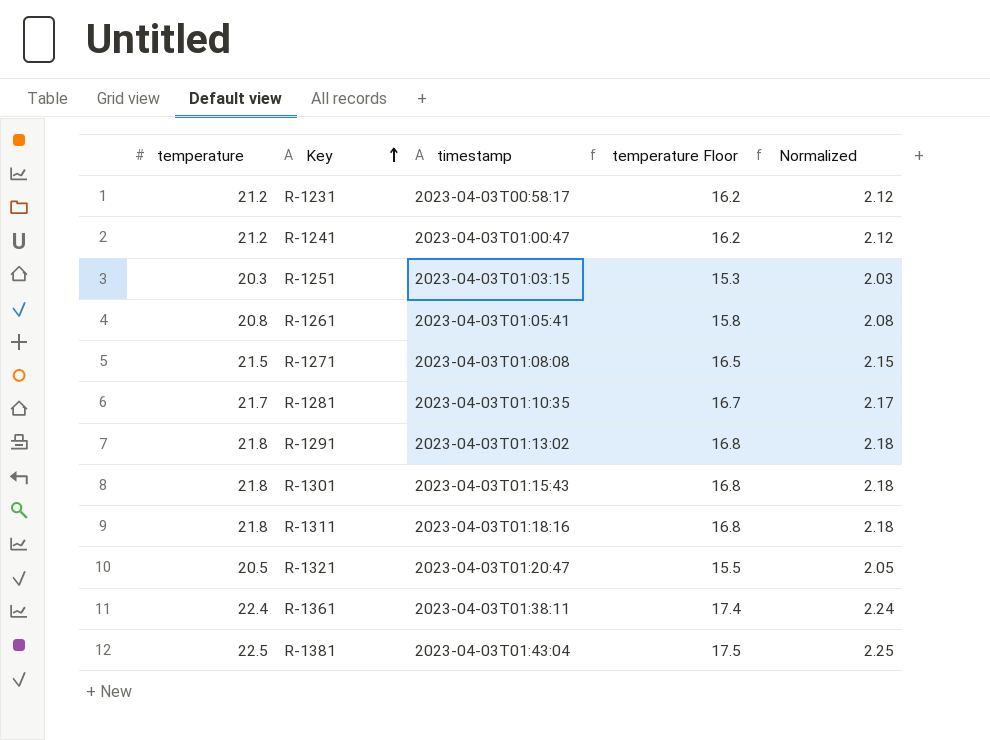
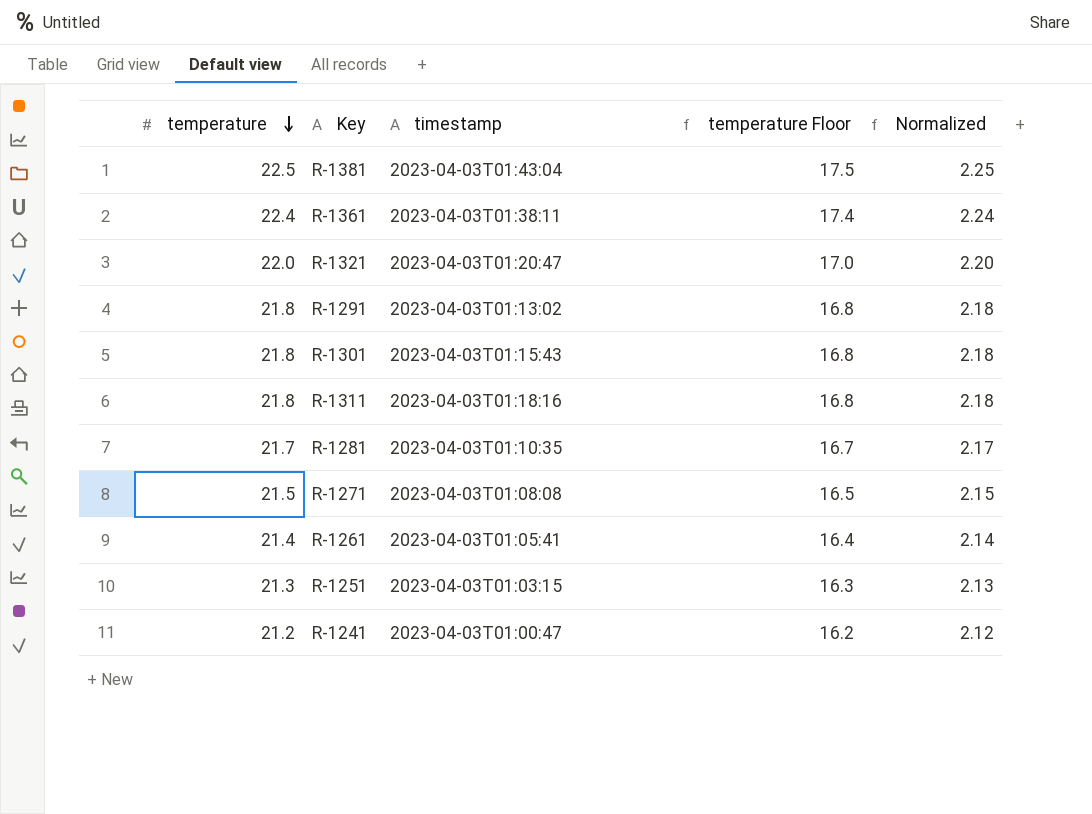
row order: Key ascending -> temperature descending
row R-1231: 21.2 | 2023-04-03T00:58:17 | 16.2 | 2.12 -> none
R-1321 | temperature: 20.5 -> 22.0
R-1321 | temperature Floor: 15.5 -> 17.0
R-1321 | Normalized: 2.05 -> 2.20
R-1261 | temperature: 20.8 -> 21.4
R-1261 | temperature Floor: 15.8 -> 16.4
R-1261 | Normalized: 2.08 -> 2.14
R-1251 | temperature: 20.3 -> 21.3
R-1251 | temperature Floor: 15.3 -> 16.3
R-1251 | Normalized: 2.03 -> 2.13

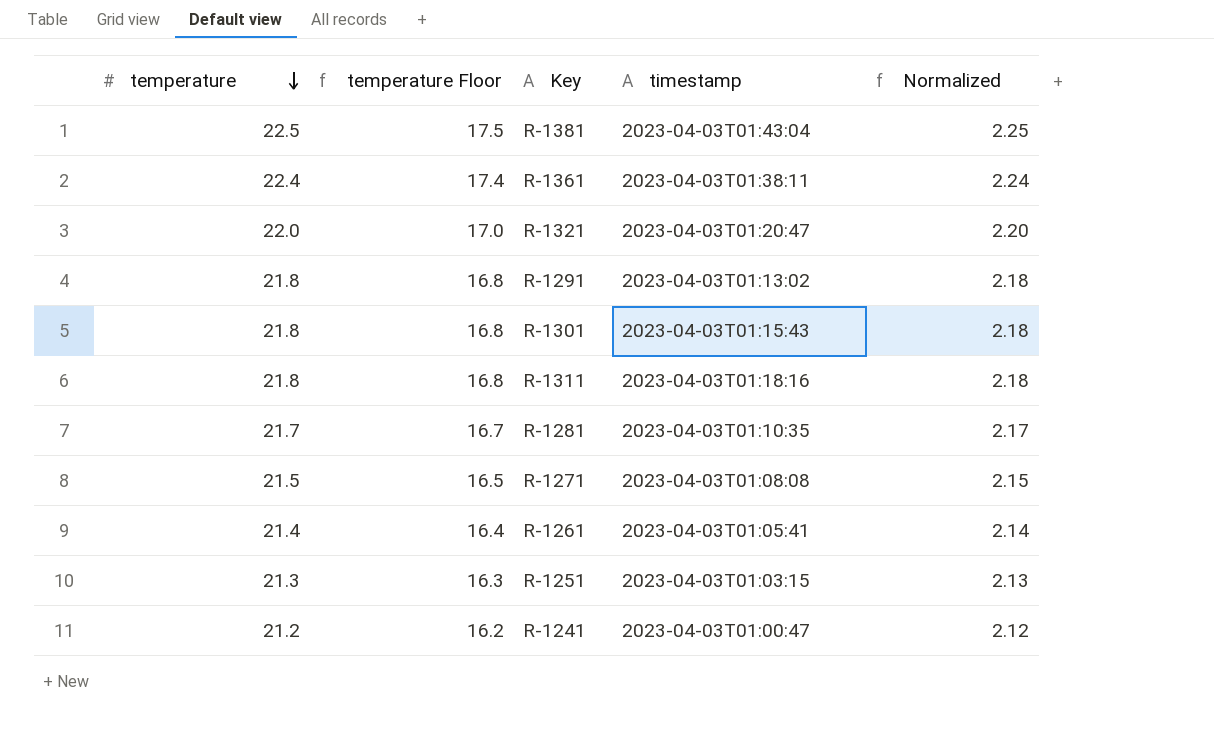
column temperature Floor | position: 4 -> 2

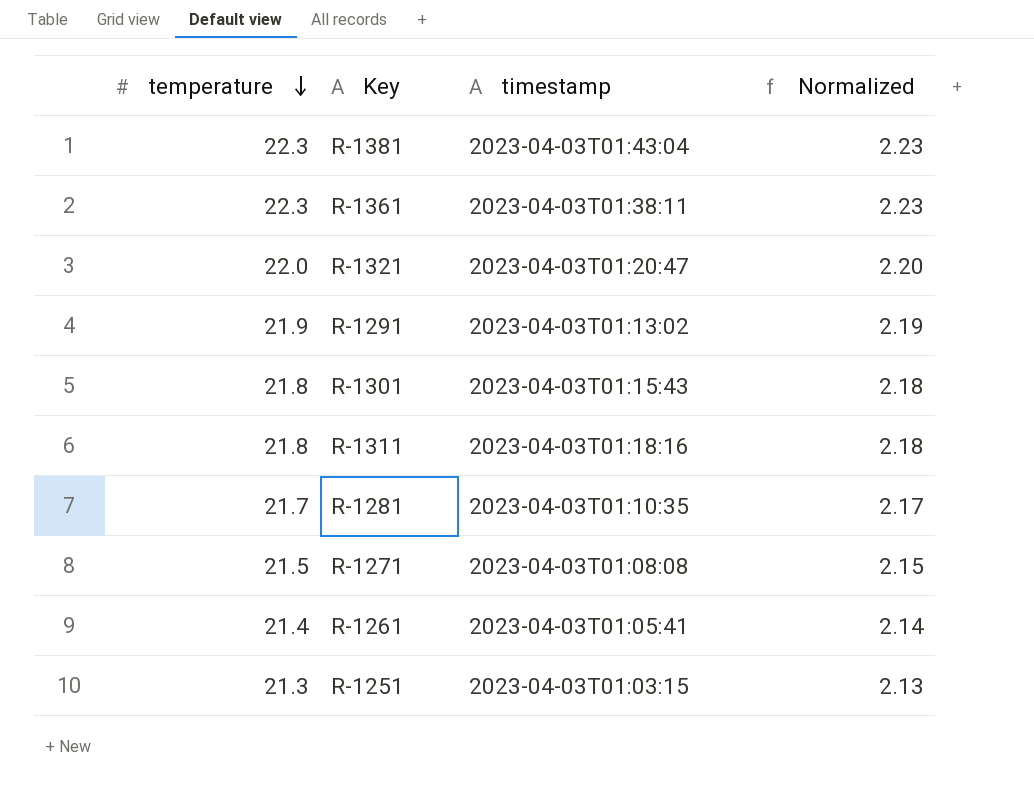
column temperature Floor | formula: [temperature] - 5 -> none
row R-1241: 21.2 | 16.2 | 2023-04-03T01:00:47 | 2.12 -> none
R-1381 | temperature: 22.5 -> 22.3
R-1381 | Normalized: 2.25 -> 2.23
R-1361 | temperature: 22.4 -> 22.3
R-1361 | Normalized: 2.24 -> 2.23
R-1291 | temperature: 21.8 -> 21.9
R-1291 | Normalized: 2.18 -> 2.19

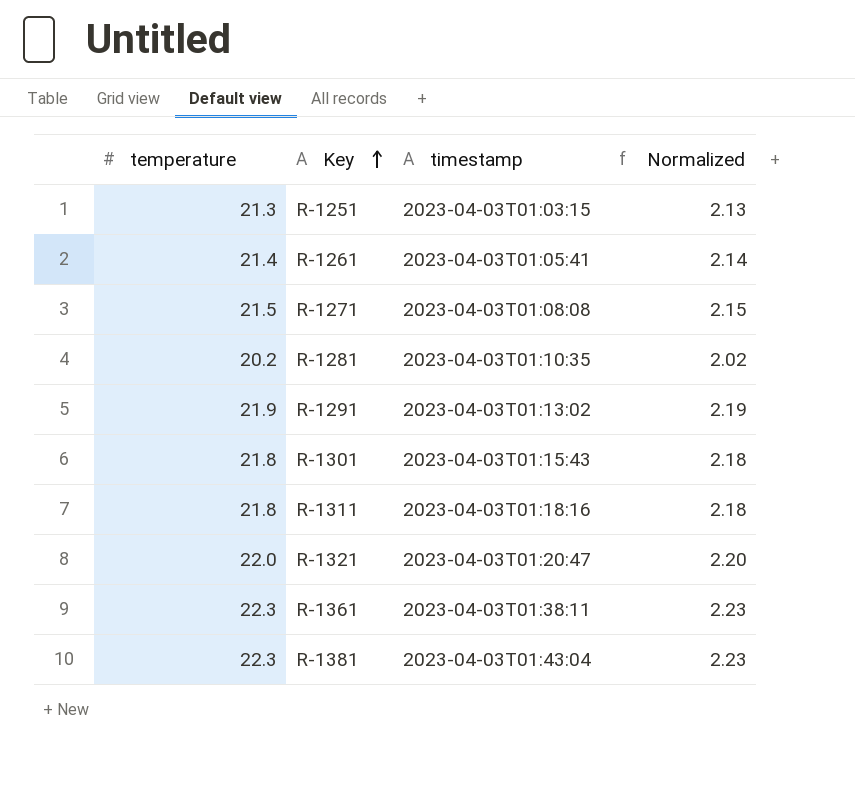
row order: temperature descending -> Key ascending
R-1281 | temperature: 21.7 -> 20.2
R-1281 | Normalized: 2.17 -> 2.02

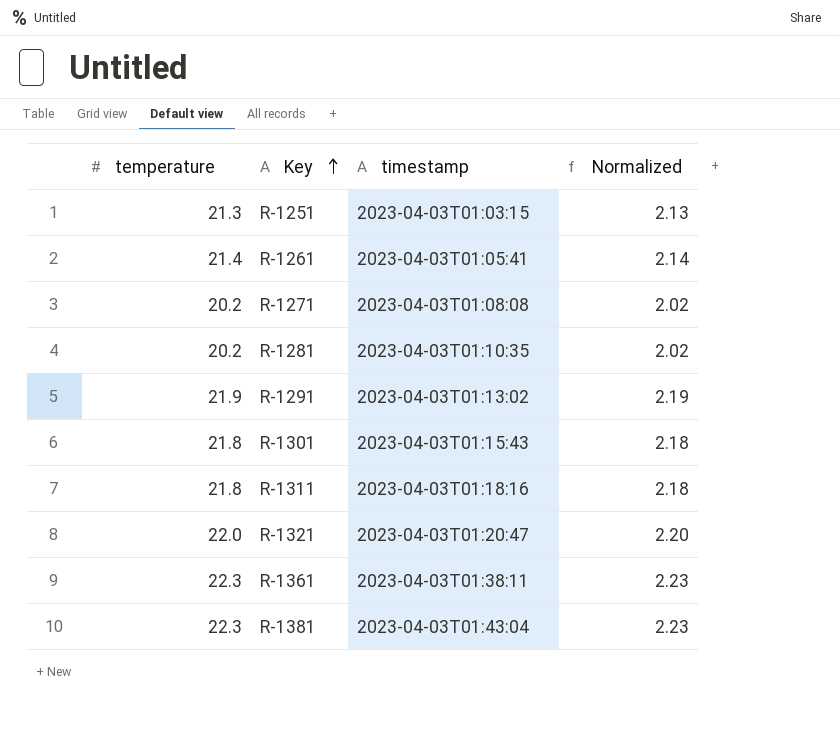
R-1271 | temperature: 21.5 -> 20.2
R-1271 | Normalized: 2.15 -> 2.02

